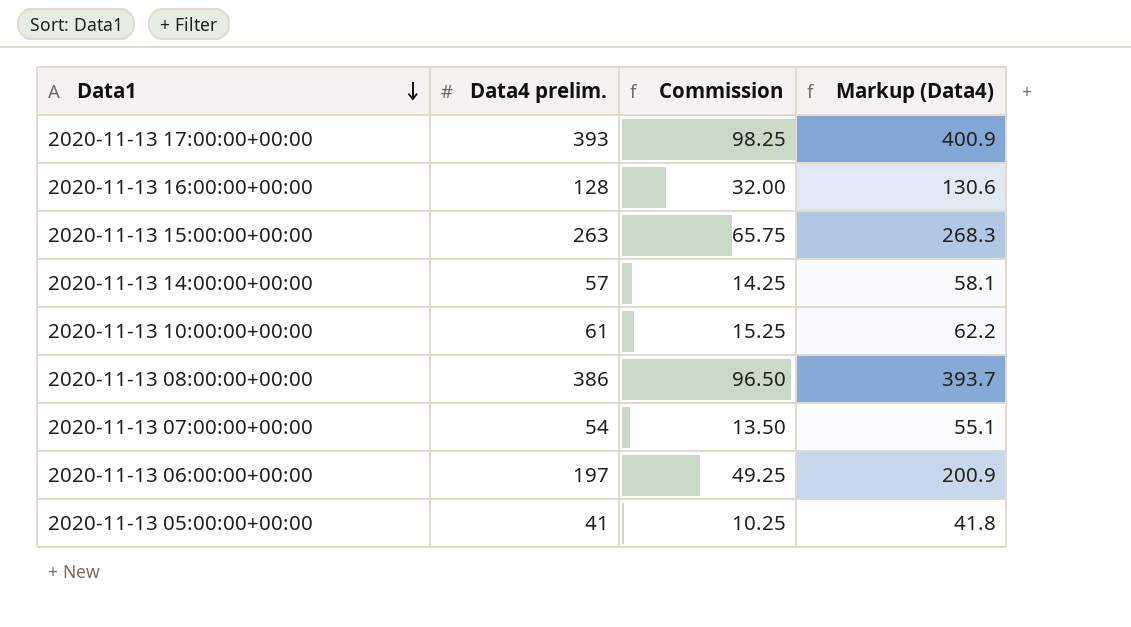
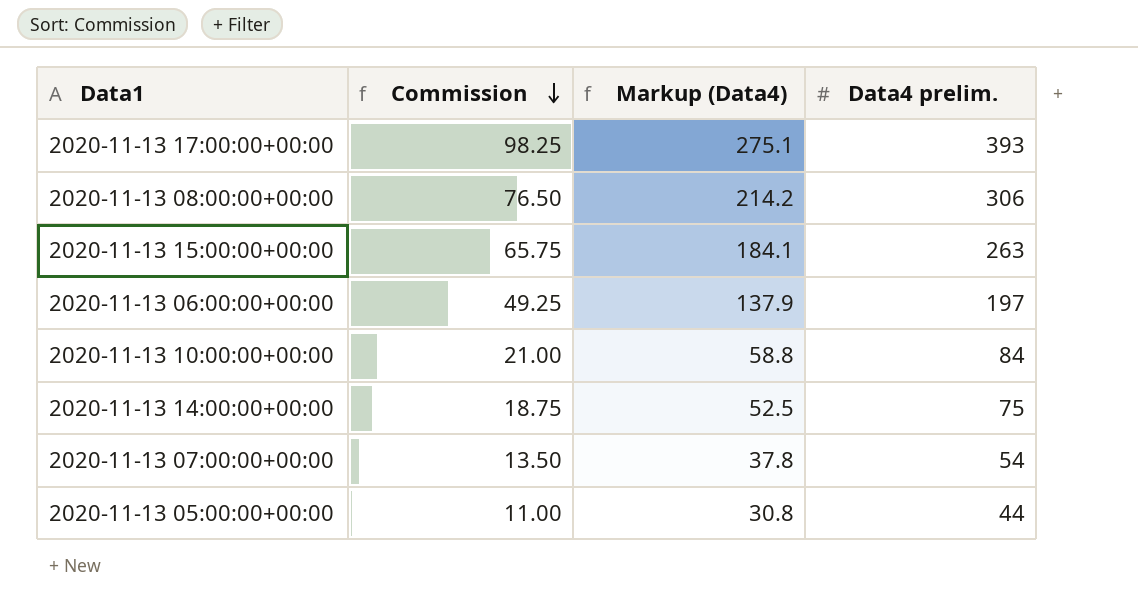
row order: Data1 descending -> Commission descending
column Markup (Data4) | formula: [Data4 prelim.] * 1.02 -> [Data4 prelim.] * 0.7
column Data4 prelim. | position: 2 -> 4
row 2020-11-13 16:00:00+00:00: 128 | 32.00 | 130.6 -> none
2020-11-13 08:00:00+00:00 | Commission: 96.50 -> 76.50
2020-11-13 08:00:00+00:00 | Data4 prelim.: 386 -> 306
2020-11-13 10:00:00+00:00 | Commission: 15.25 -> 21.00
2020-11-13 10:00:00+00:00 | Data4 prelim.: 61 -> 84
2020-11-13 14:00:00+00:00 | Commission: 14.25 -> 18.75
2020-11-13 14:00:00+00:00 | Data4 prelim.: 57 -> 75
2020-11-13 05:00:00+00:00 | Commission: 10.25 -> 11.00
2020-11-13 05:00:00+00:00 | Data4 prelim.: 41 -> 44

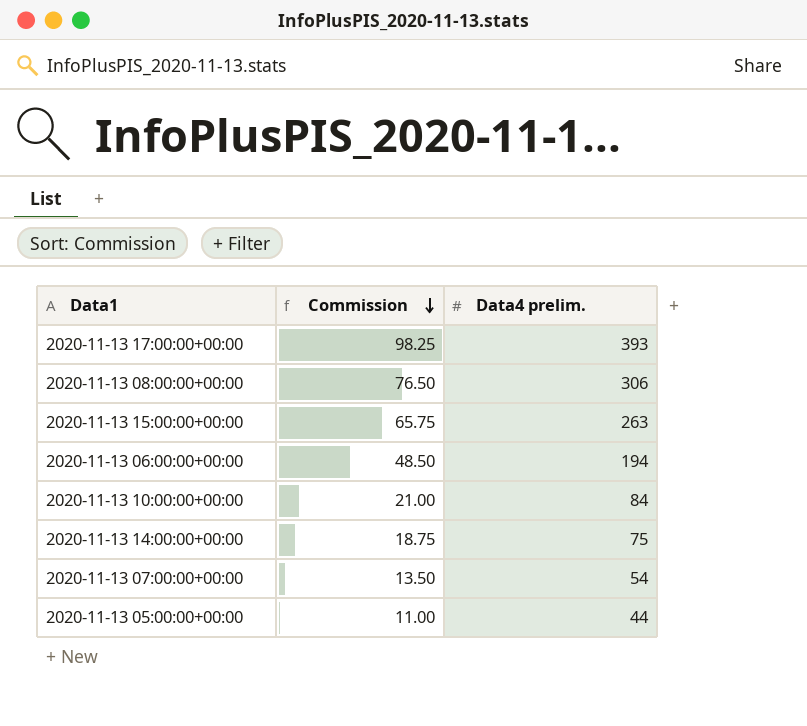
column Markup (Data4) | formula: [Data4 prelim.] * 0.7 -> none
2020-11-13 06:00:00+00:00 | Commission: 49.25 -> 48.50
2020-11-13 06:00:00+00:00 | Data4 prelim.: 197 -> 194

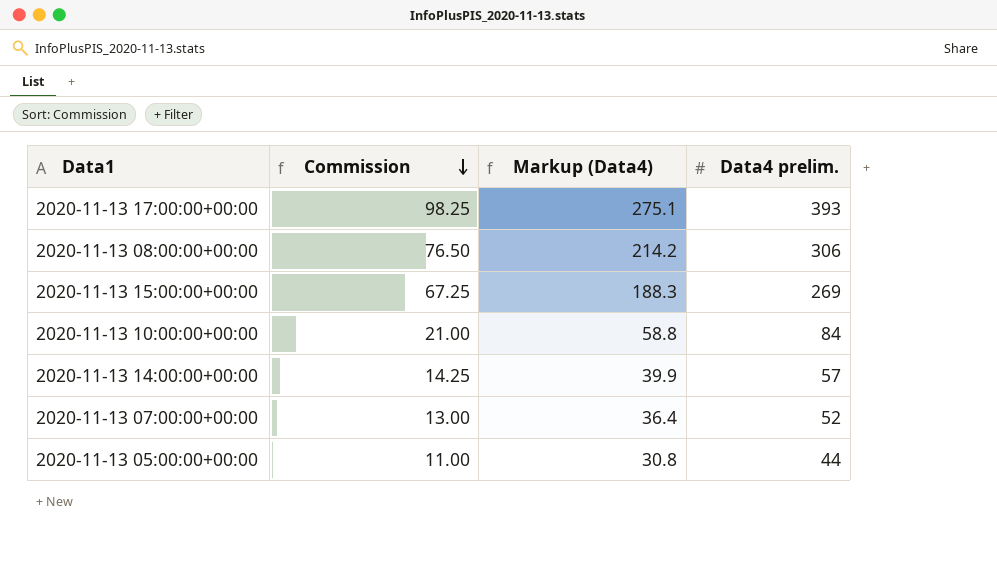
column Markup (Data4) | formula: none -> [Data4 prelim.] * 0.7
row 2020-11-13 06:00:00+00:00: 48.50 | 194 -> none
2020-11-13 15:00:00+00:00 | Commission: 65.75 -> 67.25
2020-11-13 15:00:00+00:00 | Data4 prelim.: 263 -> 269
2020-11-13 14:00:00+00:00 | Commission: 18.75 -> 14.25
2020-11-13 14:00:00+00:00 | Data4 prelim.: 75 -> 57
2020-11-13 07:00:00+00:00 | Commission: 13.50 -> 13.00
2020-11-13 07:00:00+00:00 | Data4 prelim.: 54 -> 52

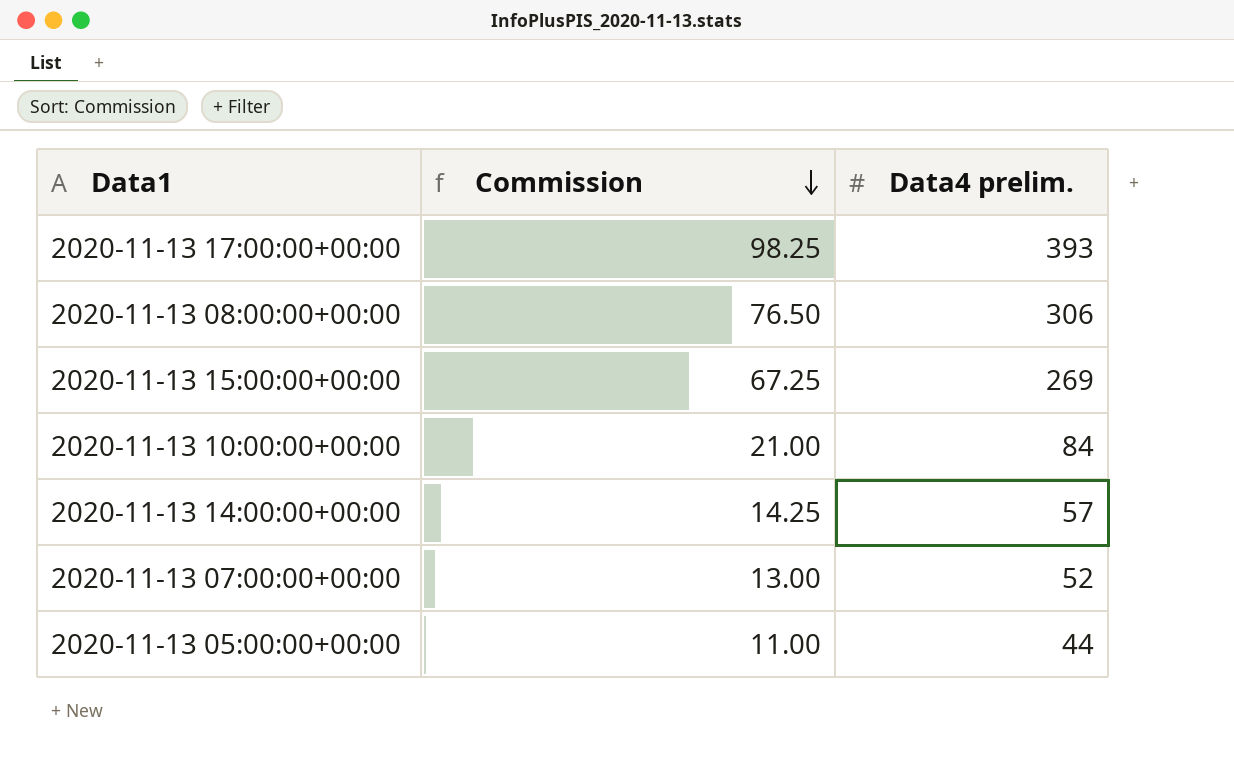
column Markup (Data4) | formula: [Data4 prelim.] * 0.7 -> none

